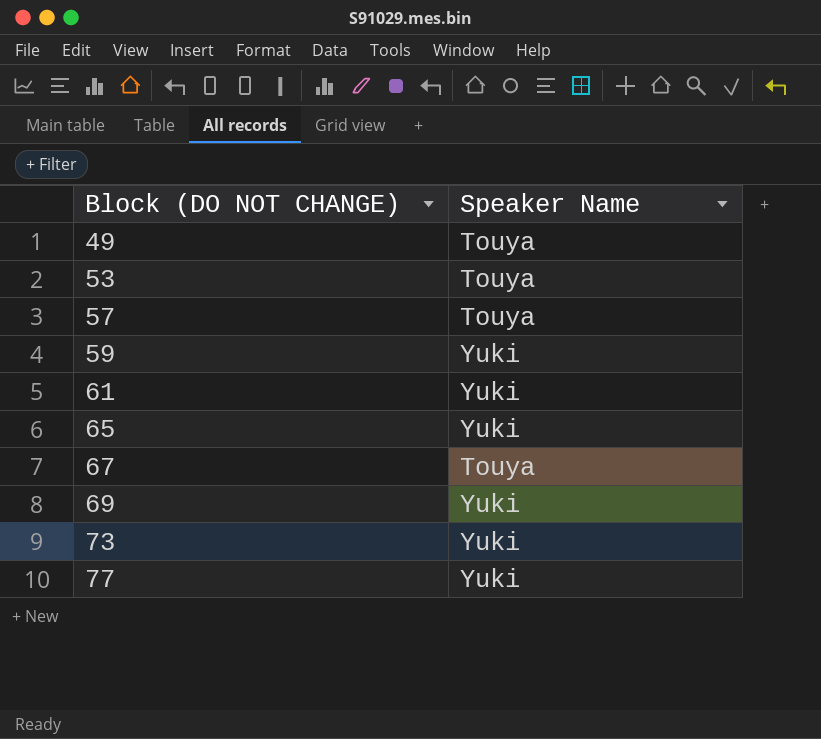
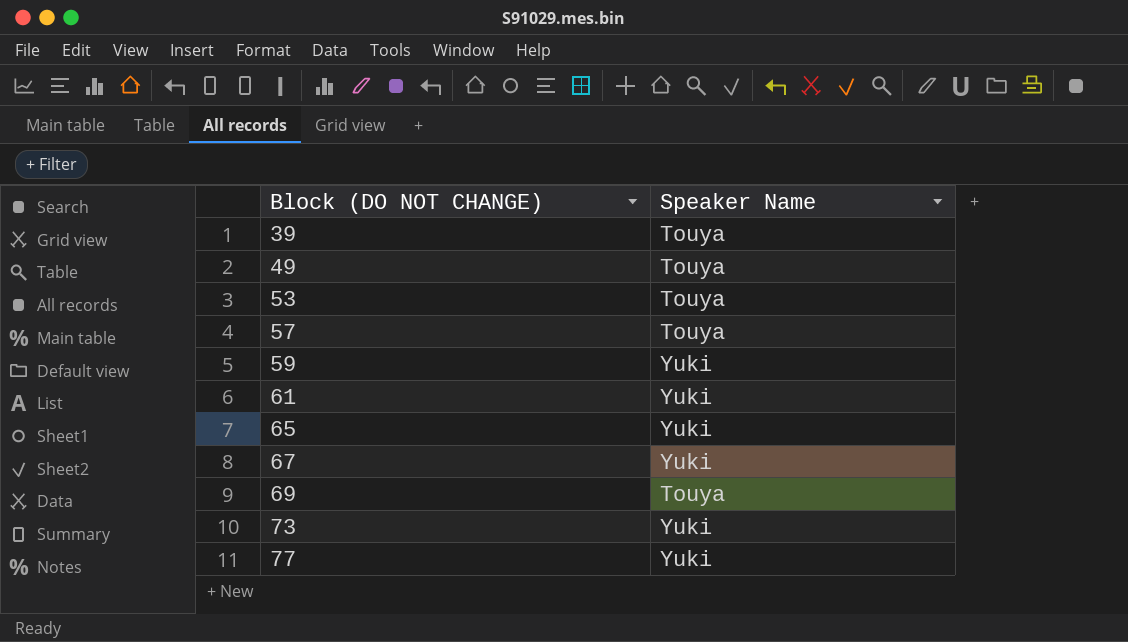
row 39: none -> Touya
67 | Speaker Name: Touya -> Yuki
69 | Speaker Name: Yuki -> Touya

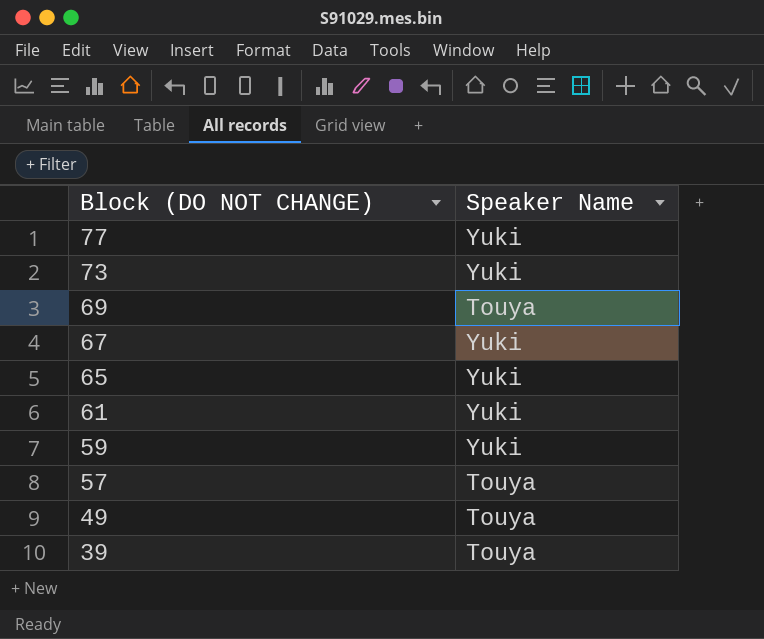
row order: Block (DO NOT CHANGE) ascending -> Block (DO NOT CHANGE) descending
row 53: Touya -> none

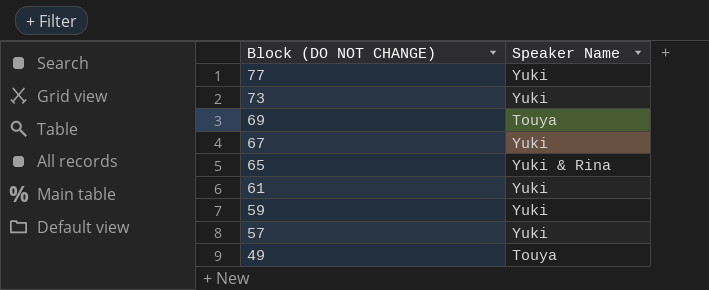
row 39: Touya -> none
65 | Speaker Name: Yuki -> Yuki & Rina
57 | Speaker Name: Touya -> Yuki

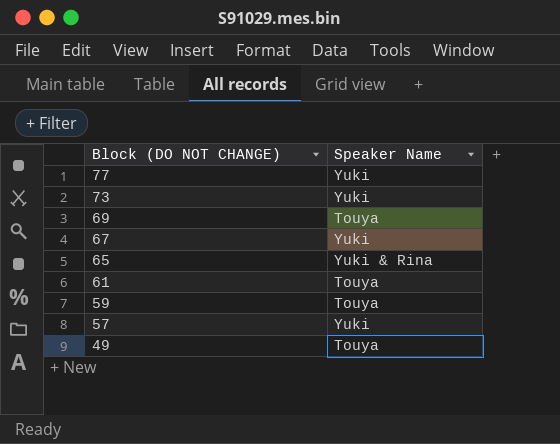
61 | Speaker Name: Yuki -> Touya
59 | Speaker Name: Yuki -> Touya

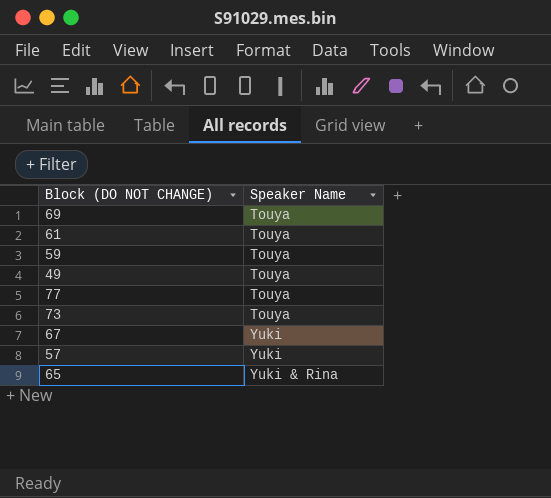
row order: Block (DO NOT CHANGE) descending -> Speaker Name ascending
77 | Speaker Name: Yuki -> Touya
73 | Speaker Name: Yuki -> Touya

